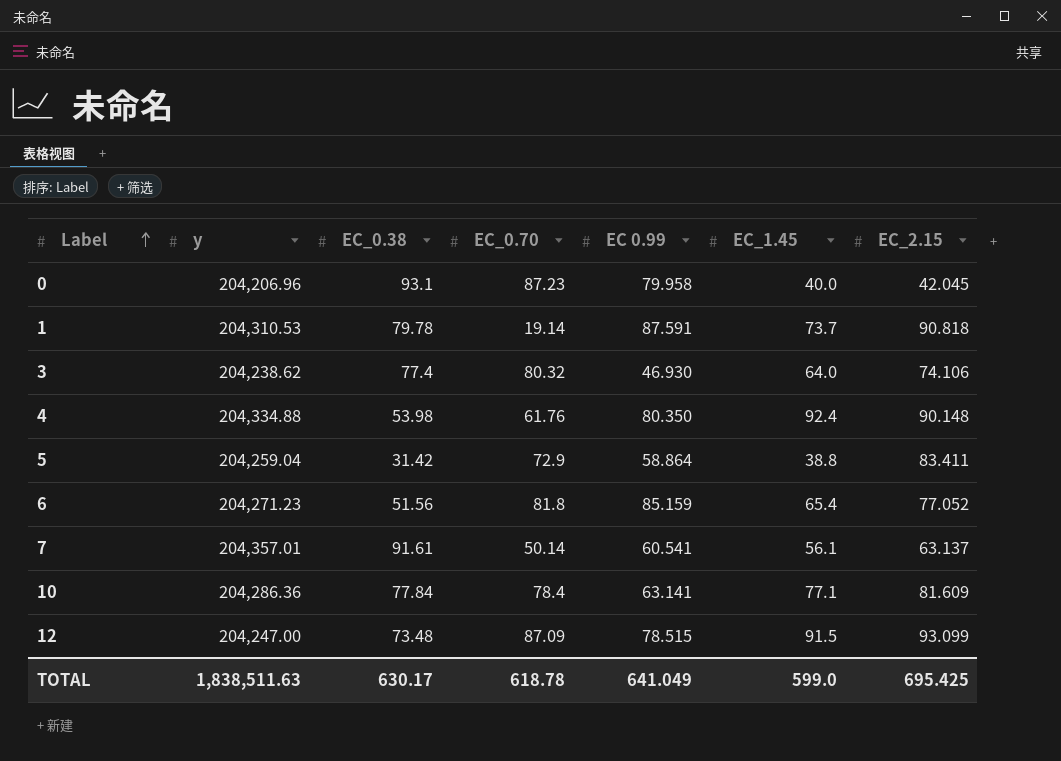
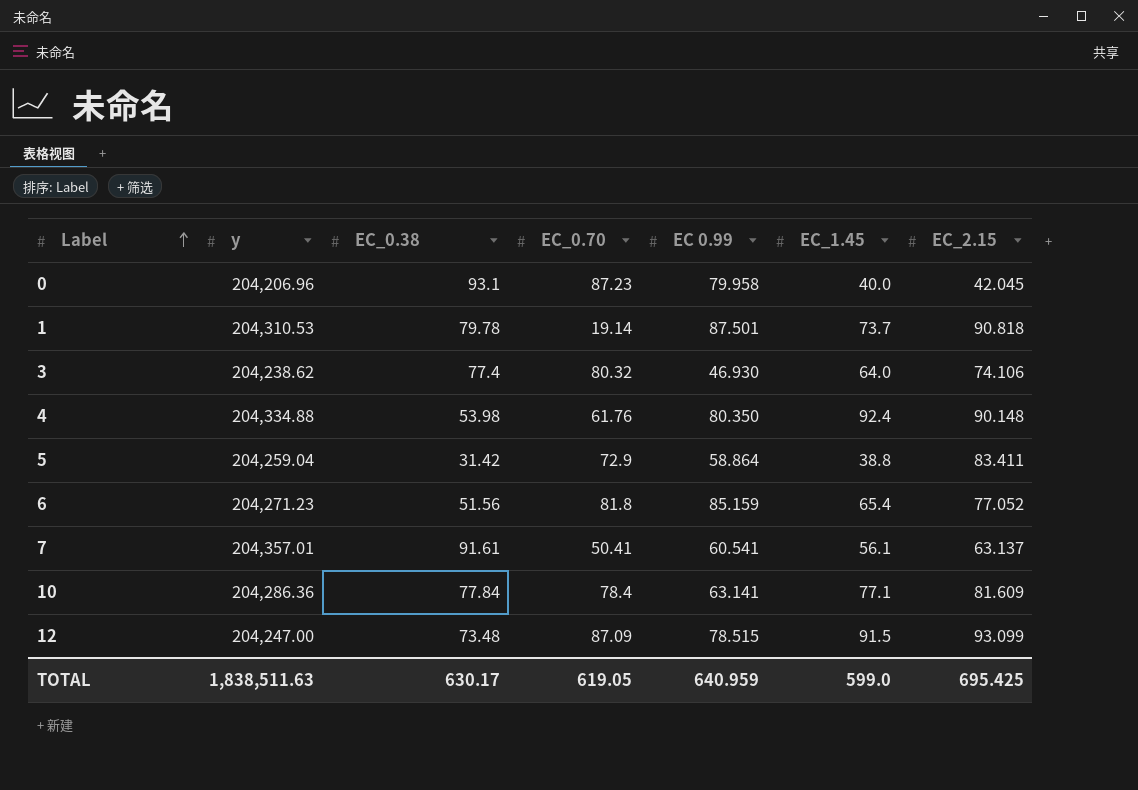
1 | EC 0.99: 87.591 -> 87.501
7 | EC_0.70: 50.14 -> 50.41
TOTAL | EC_0.70: 618.78 -> 619.05
TOTAL | EC 0.99: 641.049 -> 640.959

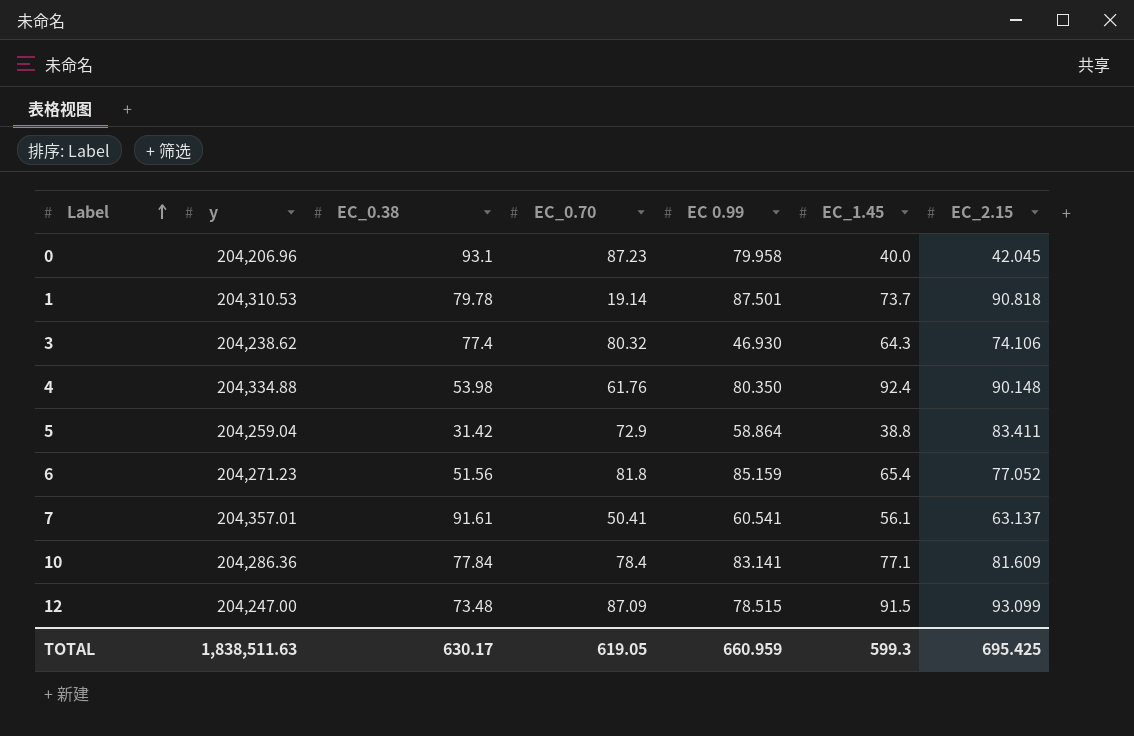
3 | EC_1.45: 64.0 -> 64.3
10 | EC 0.99: 63.141 -> 83.141
TOTAL | EC 0.99: 640.959 -> 660.959
TOTAL | EC_1.45: 599.0 -> 599.3

